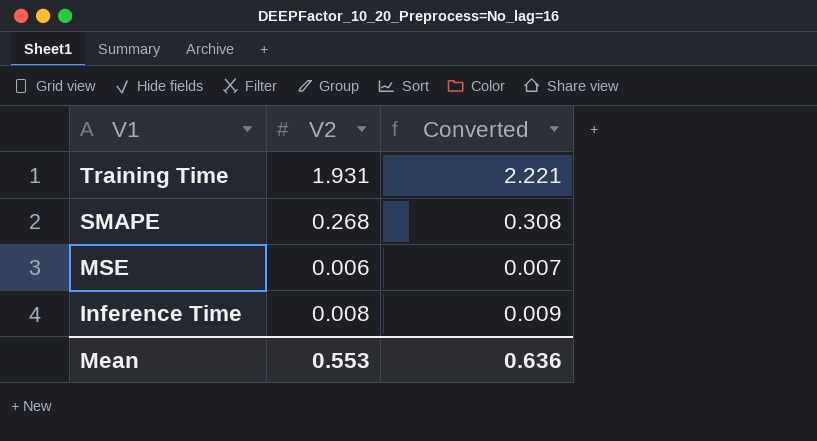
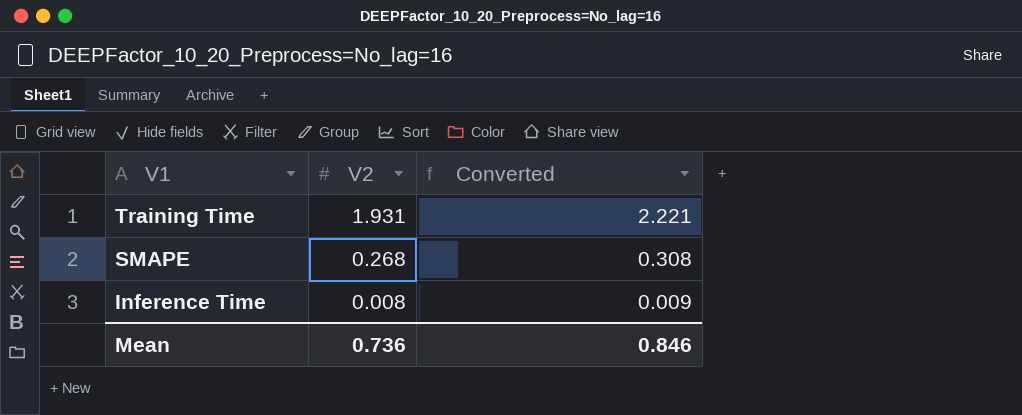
row MSE: 0.006 | 0.007 -> none
Mean | V2: 0.553 -> 0.736
Mean | Converted: 0.636 -> 0.846

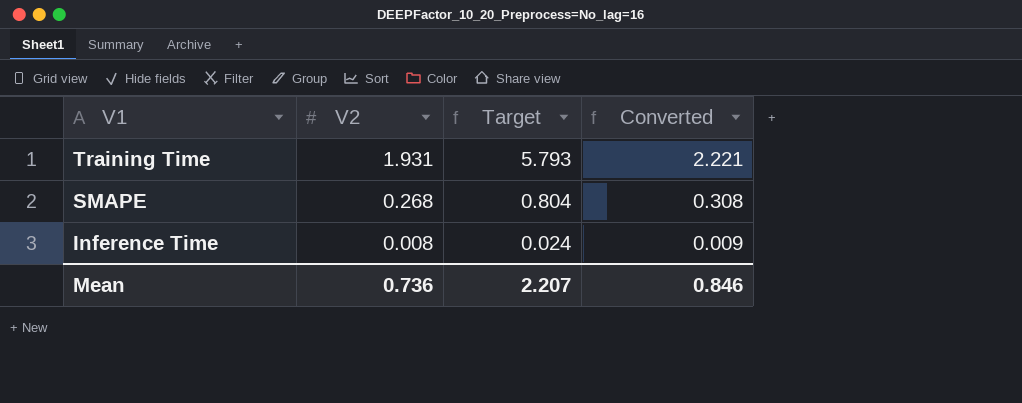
column Target | formula: none -> [V2] * 3

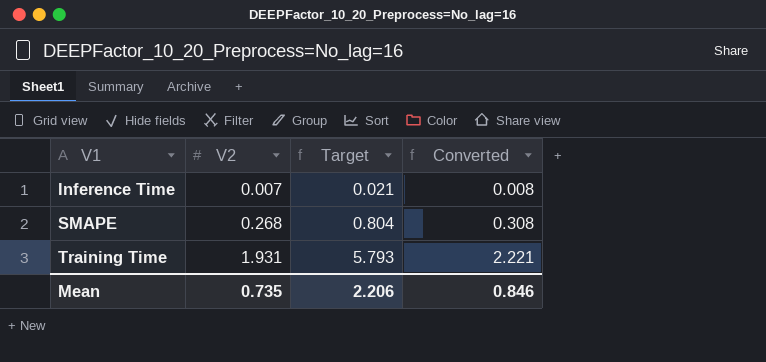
row order: V1 descending -> V1 ascending
Inference Time | V2: 0.008 -> 0.007
Inference Time | Target: 0.024 -> 0.021
Inference Time | Converted: 0.009 -> 0.008
Mean | V2: 0.736 -> 0.735
Mean | Target: 2.207 -> 2.206

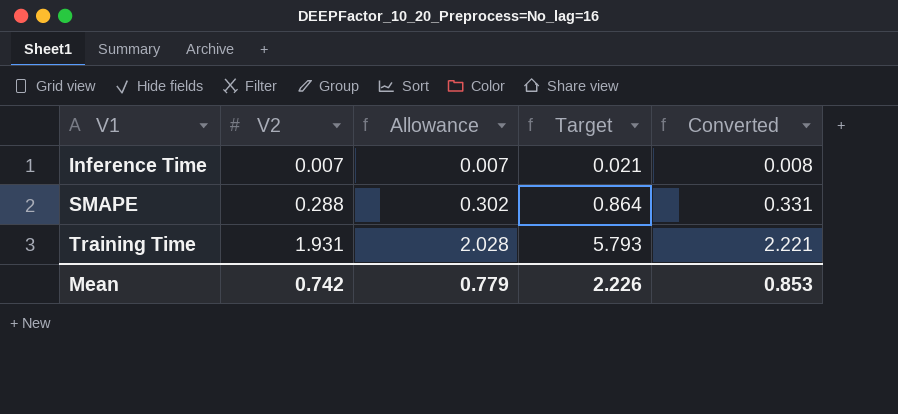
column Allowance | formula: none -> [V2] * 1.05
SMAPE | V2: 0.268 -> 0.288
SMAPE | Target: 0.804 -> 0.864
SMAPE | Converted: 0.308 -> 0.331
Mean | V2: 0.735 -> 0.742
Mean | Target: 2.206 -> 2.226
Mean | Converted: 0.846 -> 0.853

